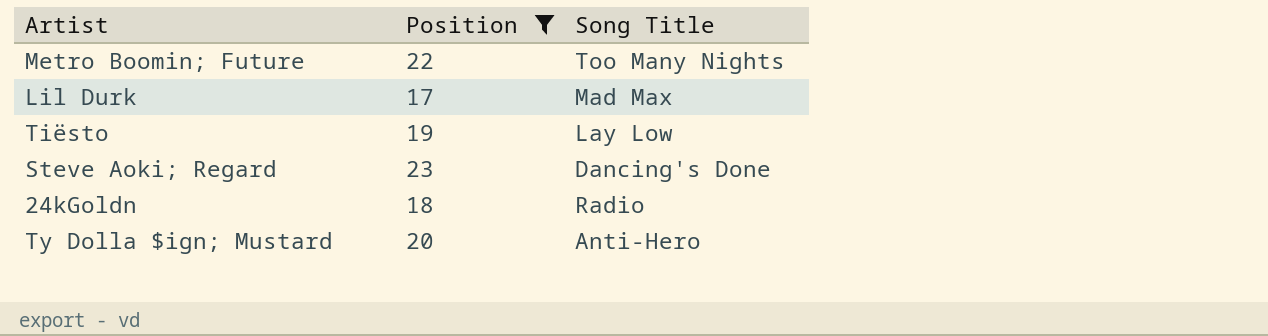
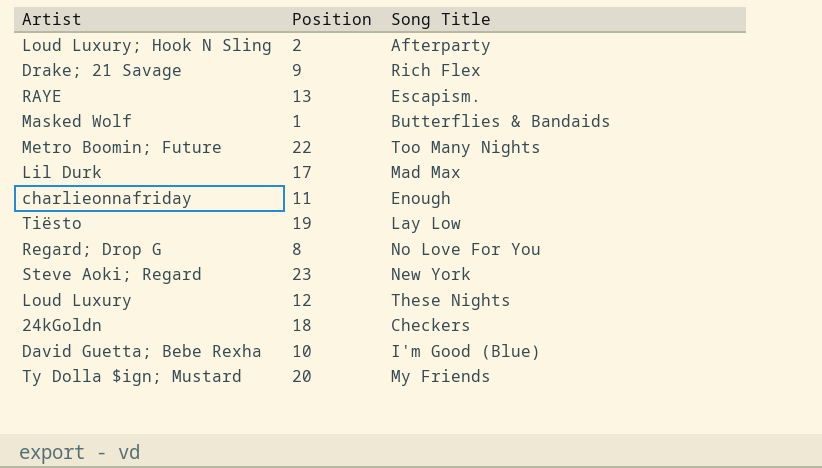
filter: Position >= 17 -> none
Steve Aoki; Regard | Song Title: Dancing's Done -> New York
24kGoldn | Song Title: Radio -> Checkers
Ty Dolla $ign; Mustard | Song Title: Anti-Hero -> My Friends

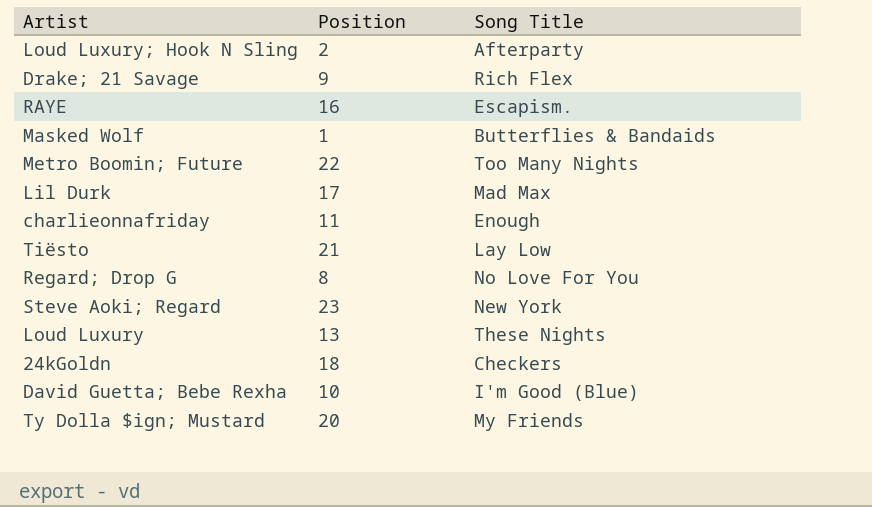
RAYE | Position: 13 -> 16
Tiësto | Position: 19 -> 21
Loud Luxury | Position: 12 -> 13

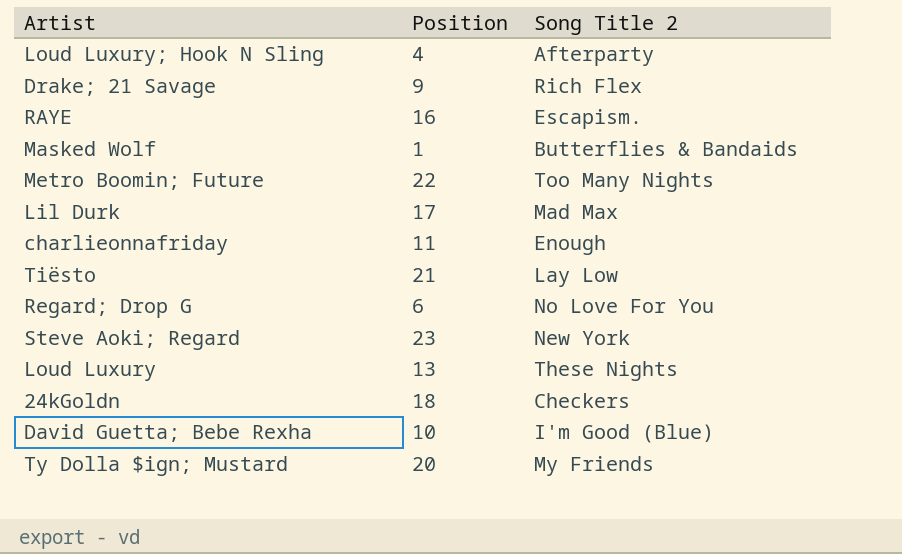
column name: Song Title -> Song Title 2
Loud Luxury; Hook N Sling | Position: 2 -> 4
Regard; Drop G | Position: 8 -> 6

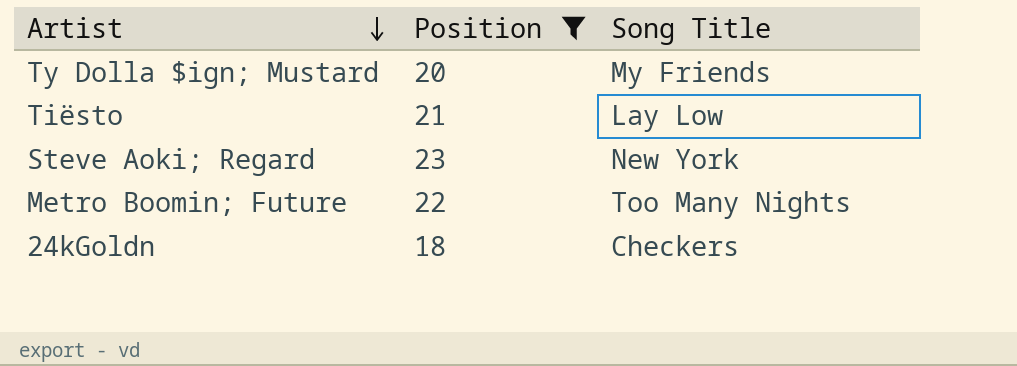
filter: none -> Position >= 18
row order: none -> Artist descending
column name: Song Title 2 -> Song Title

